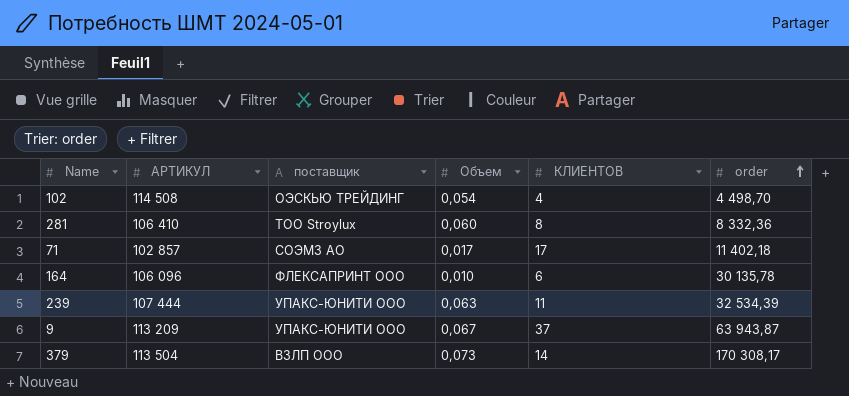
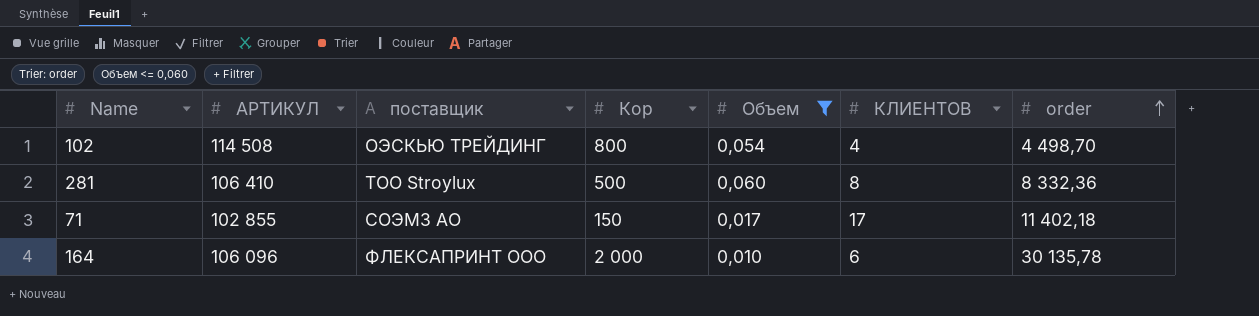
filter: none -> Объем <= 0,060
column Кор | position: none -> 4
71 | АРТИКУЛ: 102 857 -> 102 855

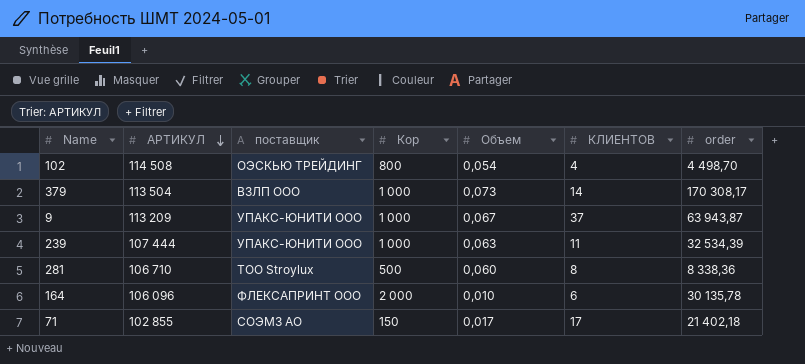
filter: Объем <= 0,060 -> none
row order: order ascending -> АРТИКУЛ descending
281 | АРТИКУЛ: 106 410 -> 106 710
281 | order: 8 332,36 -> 8 338,36
71 | order: 11 402,18 -> 21 402,18

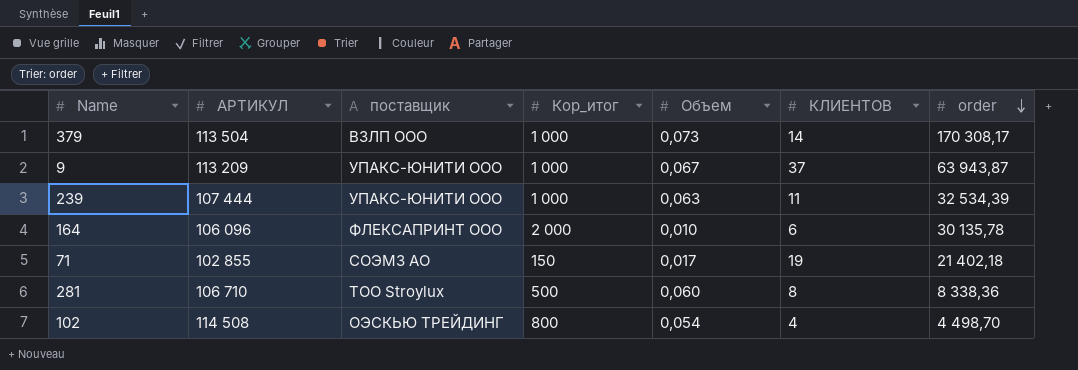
row order: АРТИКУЛ descending -> order descending
column name: Кор -> Кор_итог
71 | КЛИЕНТОВ: 17 -> 19

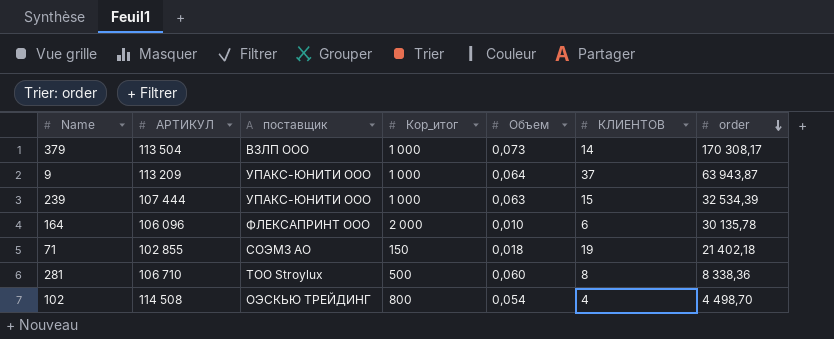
9 | Объем: 0,067 -> 0,064
239 | КЛИЕНТОВ: 11 -> 15
71 | Объем: 0,017 -> 0,018

